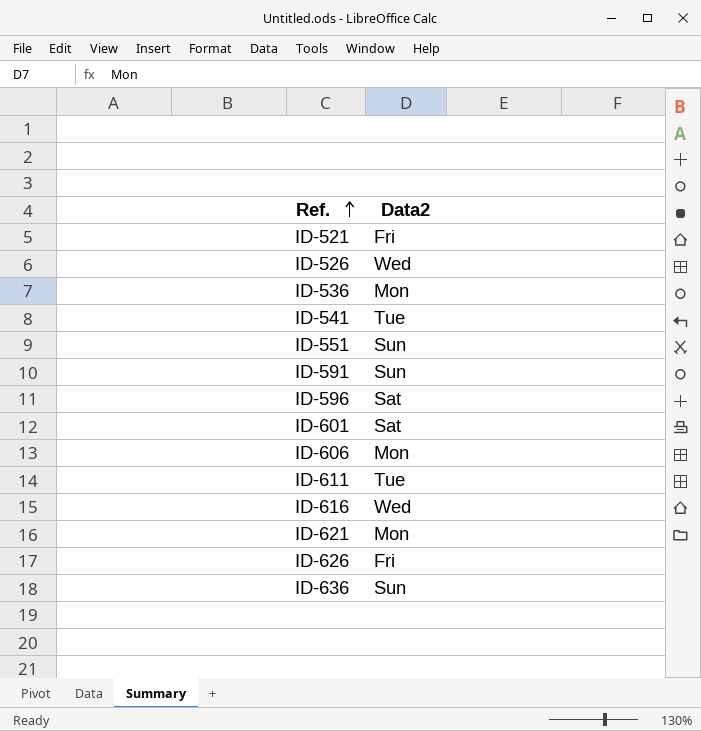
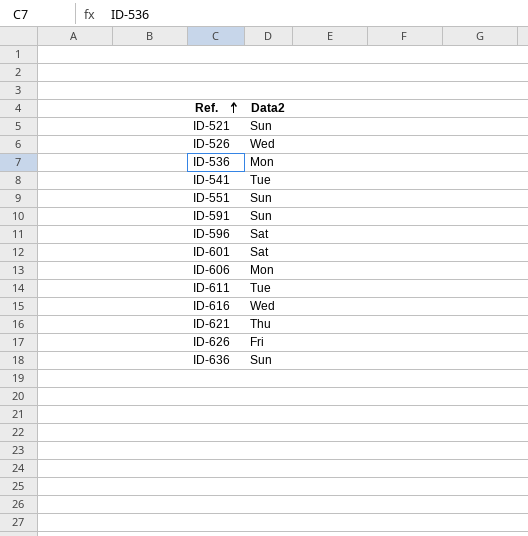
ID-521 | Data2: Fri -> Sun
ID-621 | Data2: Mon -> Thu

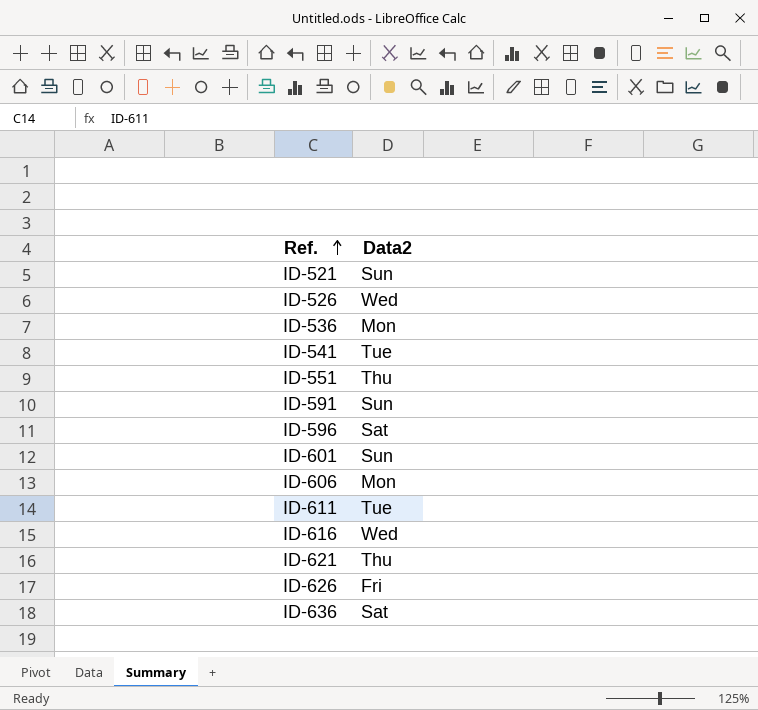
ID-551 | Data2: Sun -> Thu
ID-601 | Data2: Sat -> Sun
ID-636 | Data2: Sun -> Sat

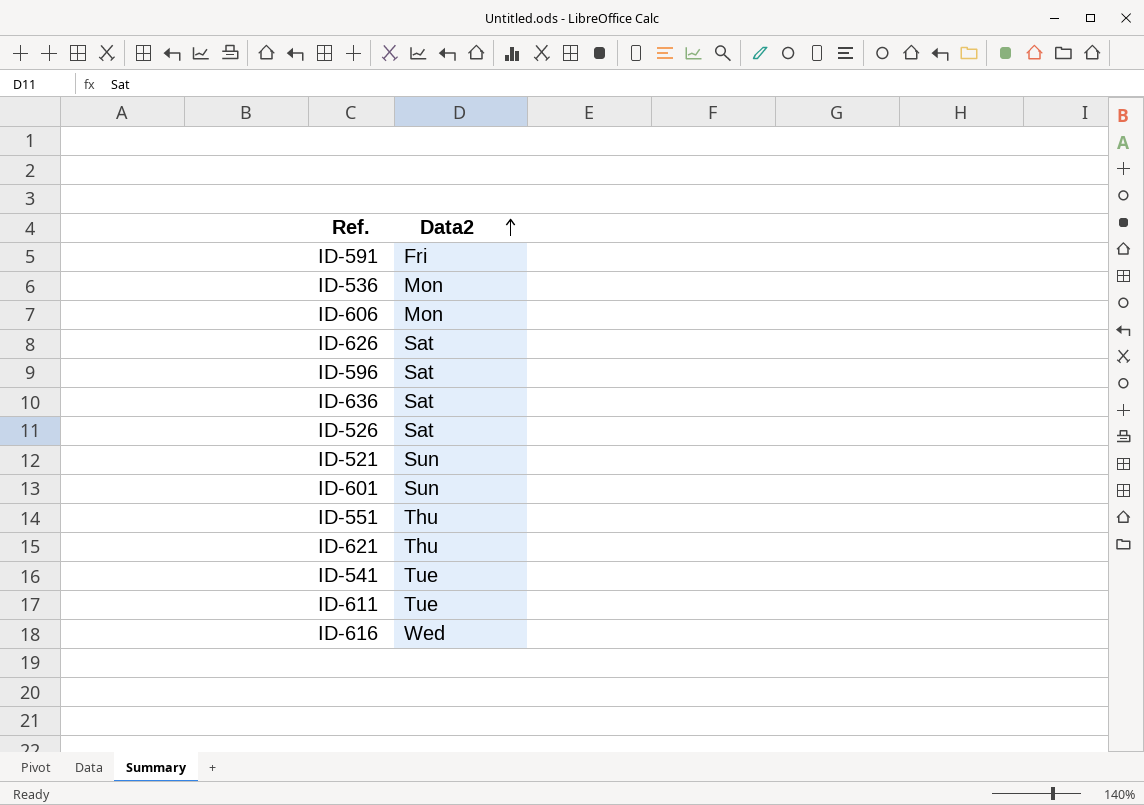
row order: Ref. ascending -> Data2 ascending
ID-591 | Data2: Sun -> Fri
ID-626 | Data2: Fri -> Sat
ID-526 | Data2: Wed -> Sat

